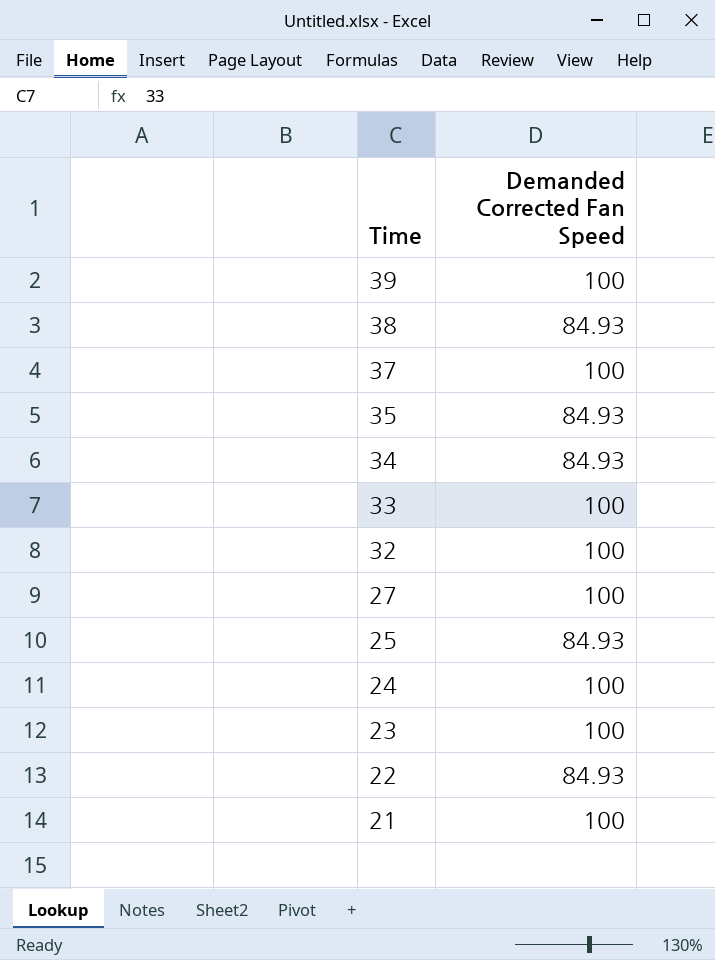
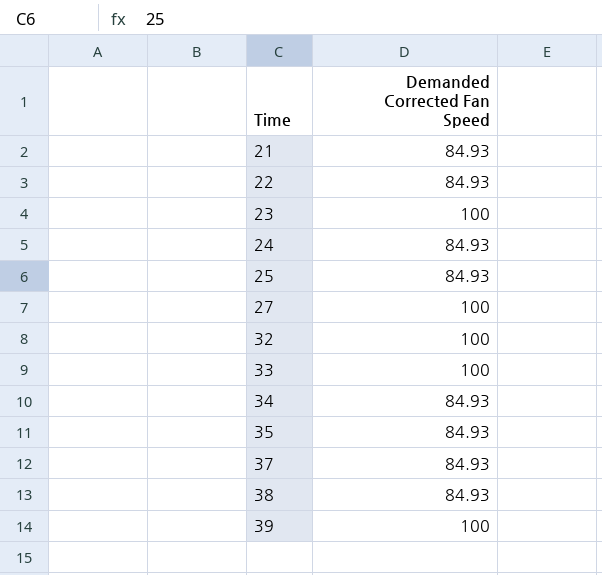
row order: Time descending -> Time ascending
21 | Demanded Corrected Fan Speed: 100 -> 84.93
24 | Demanded Corrected Fan Speed: 100 -> 84.93
37 | Demanded Corrected Fan Speed: 100 -> 84.93

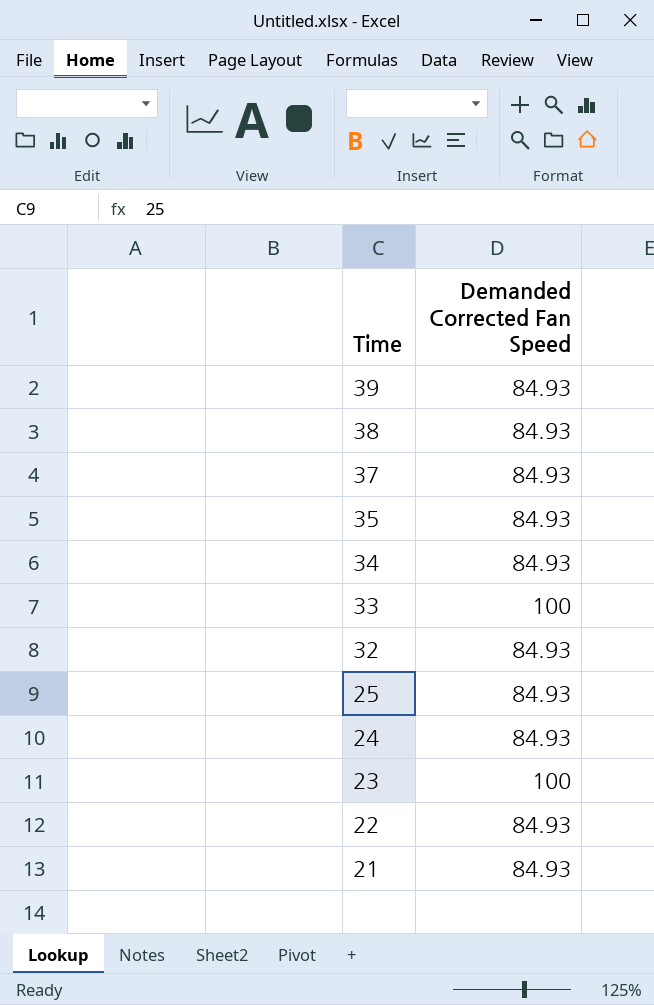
row order: Time ascending -> Time descending
row 27: 100 -> none
39 | Demanded Corrected Fan Speed: 100 -> 84.93
32 | Demanded Corrected Fan Speed: 100 -> 84.93

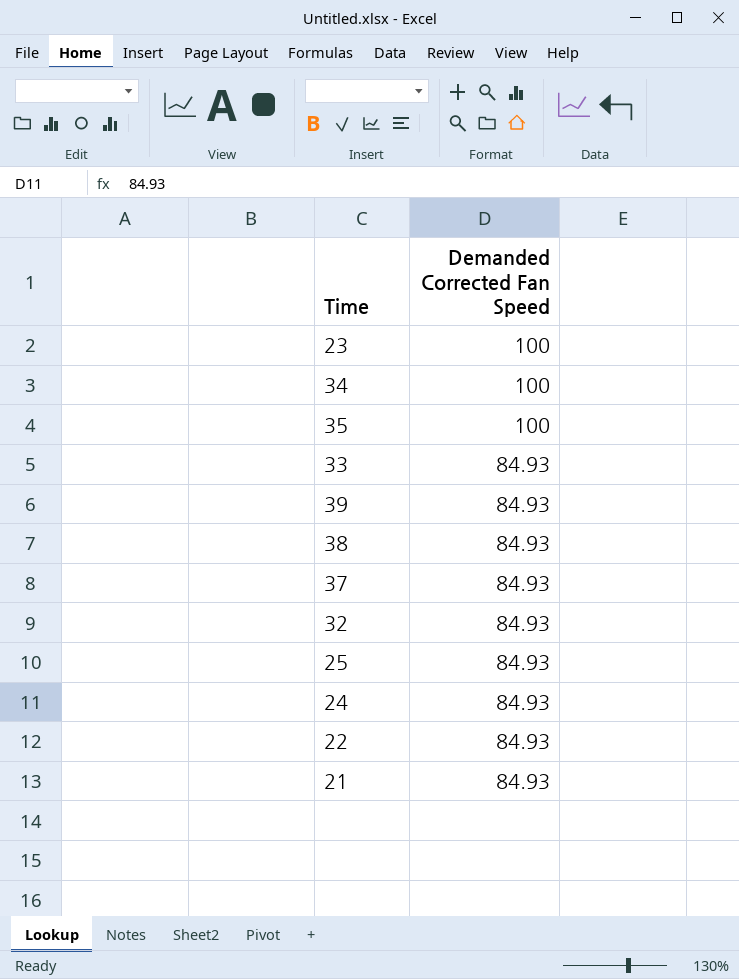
row order: Time descending -> Demanded Corrected Fan Speed descending
34 | Demanded Corrected Fan Speed: 84.93 -> 100
35 | Demanded Corrected Fan Speed: 84.93 -> 100
33 | Demanded Corrected Fan Speed: 100 -> 84.93

